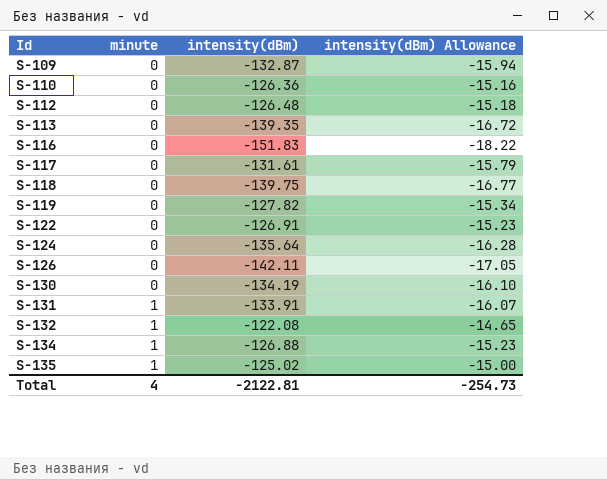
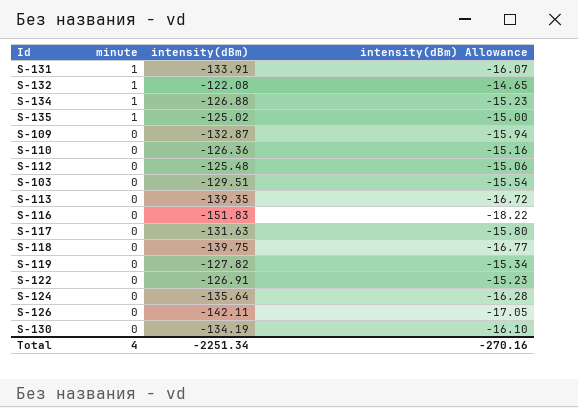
row order: Id ascending -> minute descending
S-112 | intensity(dBm): -126.48 -> -125.48
S-112 | intensity(dBm) Allowance: -15.18 -> -15.06
row S-103: none -> 0 | -129.51 | -15.54
S-117 | intensity(dBm): -131.61 -> -131.63
S-117 | intensity(dBm) Allowance: -15.79 -> -15.80
Total | intensity(dBm): -2122.81 -> -2251.34
Total | intensity(dBm) Allowance: -254.73 -> -270.16

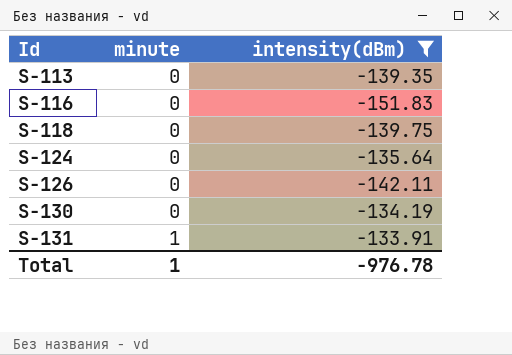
filter: none -> intensity(dBm) <= -133.91
row order: minute descending -> Id ascending
column intensity(dBm) Allowance | formula: [intensity(dBm)] * 0.12 -> none
Total | minute: 4 -> 1
Total | intensity(dBm): -2251.34 -> -976.78

